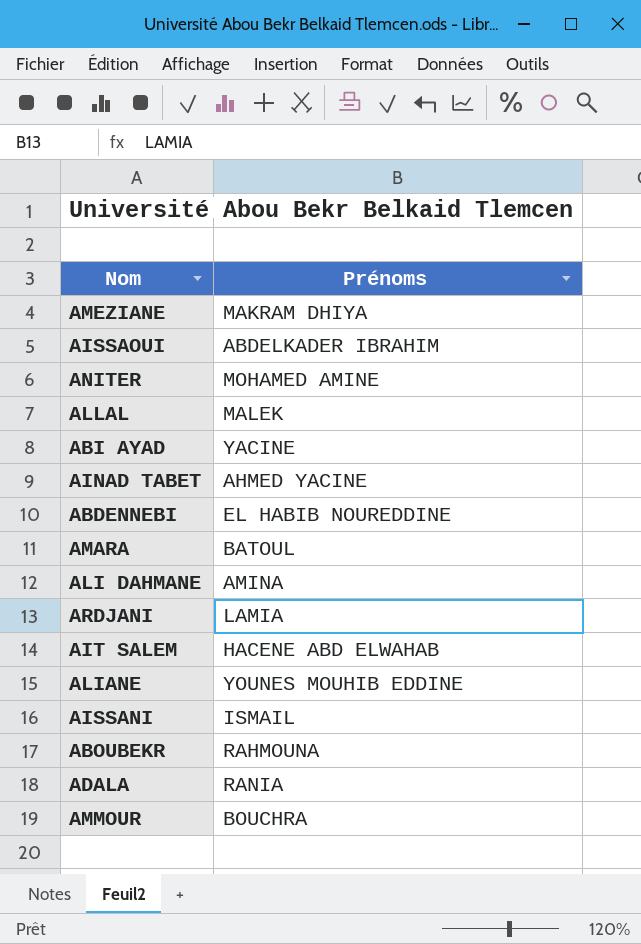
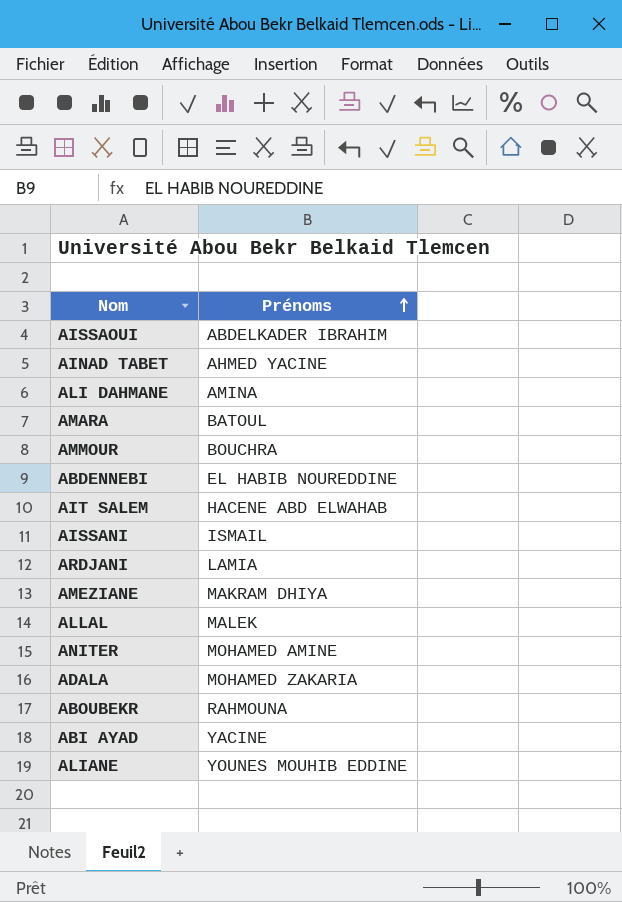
row order: none -> Prénoms ascending
ADALA | Prénoms: RANIA -> MOHAMED ZAKARIA

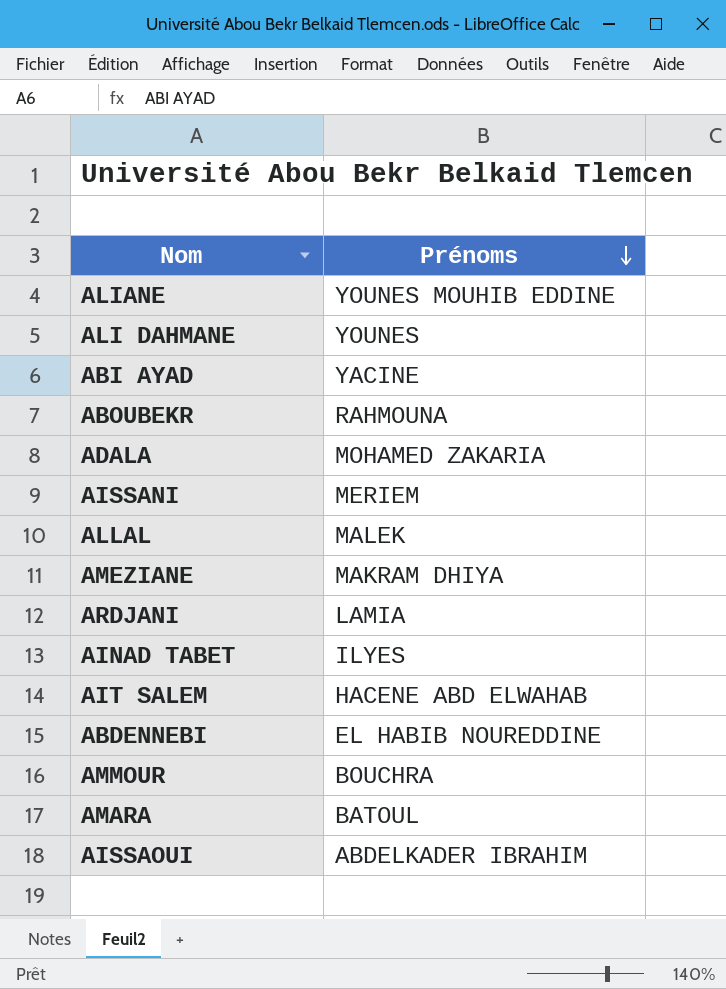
row order: Prénoms ascending -> Prénoms descending
row ANITER: MOHAMED AMINE -> none
ALI DAHMANE | Prénoms: AMINA -> YOUNES
AISSANI | Prénoms: ISMAIL -> MERIEM
AINAD TABET | Prénoms: AHMED YACINE -> ILYES

